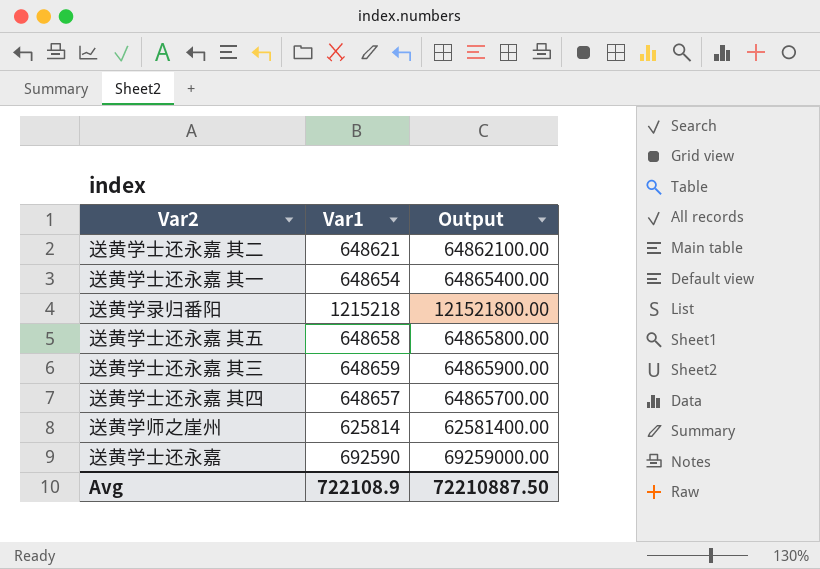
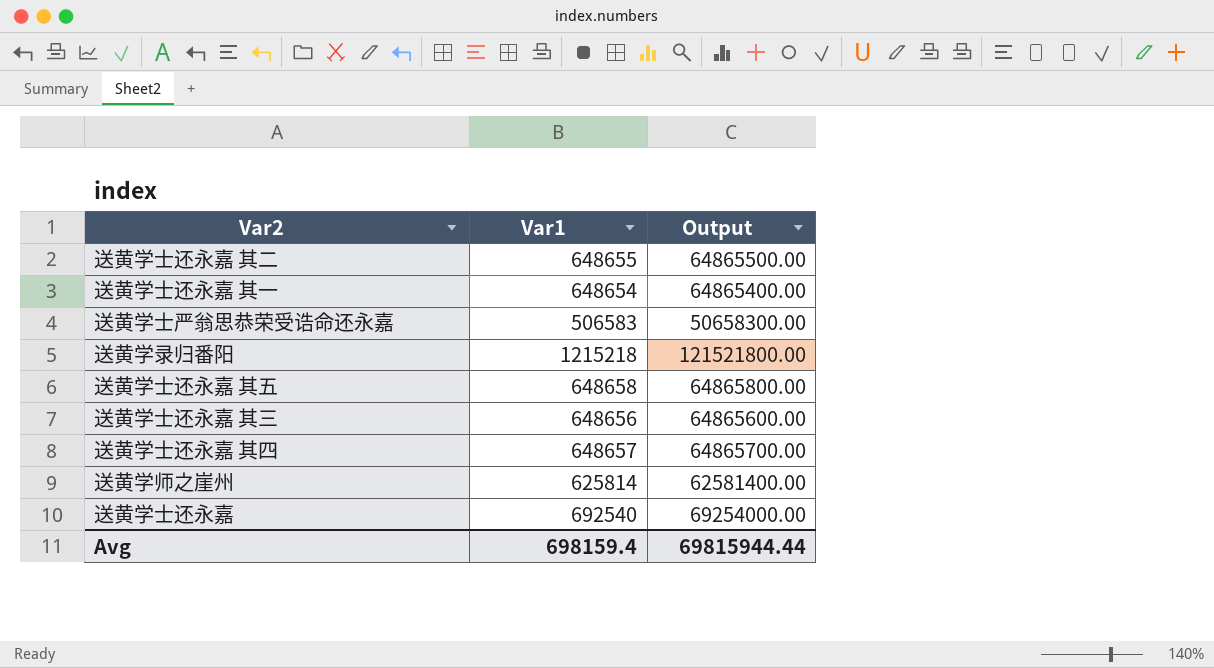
送黄学士还永嘉 其二 | Var1: 648621 -> 648655
送黄学士还永嘉 其二 | Output: 64862100.00 -> 64865500.00
row 送黄学士严翁思恭荣受诰命还永嘉: none -> 506583 | 50658300.00
送黄学士还永嘉 其三 | Var1: 648659 -> 648656
送黄学士还永嘉 其三 | Output: 64865900.00 -> 64865600.00
送黄学士还永嘉 | Var1: 692590 -> 692540
送黄学士还永嘉 | Output: 69259000.00 -> 69254000.00
Avg | Var1: 722108.9 -> 698159.4
Avg | Output: 72210887.50 -> 69815944.44

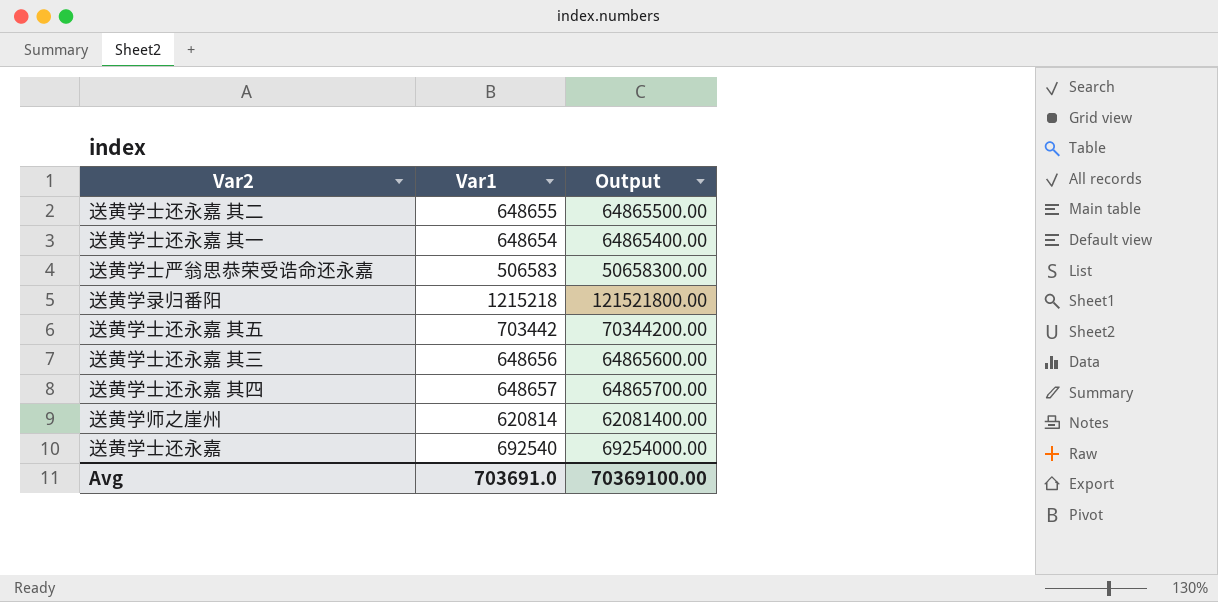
送黄学士还永嘉 其五 | Var1: 648658 -> 703442
送黄学士还永嘉 其五 | Output: 64865800.00 -> 70344200.00
送黄学师之崖州 | Var1: 625814 -> 620814
送黄学师之崖州 | Output: 62581400.00 -> 62081400.00
Avg | Var1: 698159.4 -> 703691.0
Avg | Output: 69815944.44 -> 70369100.00

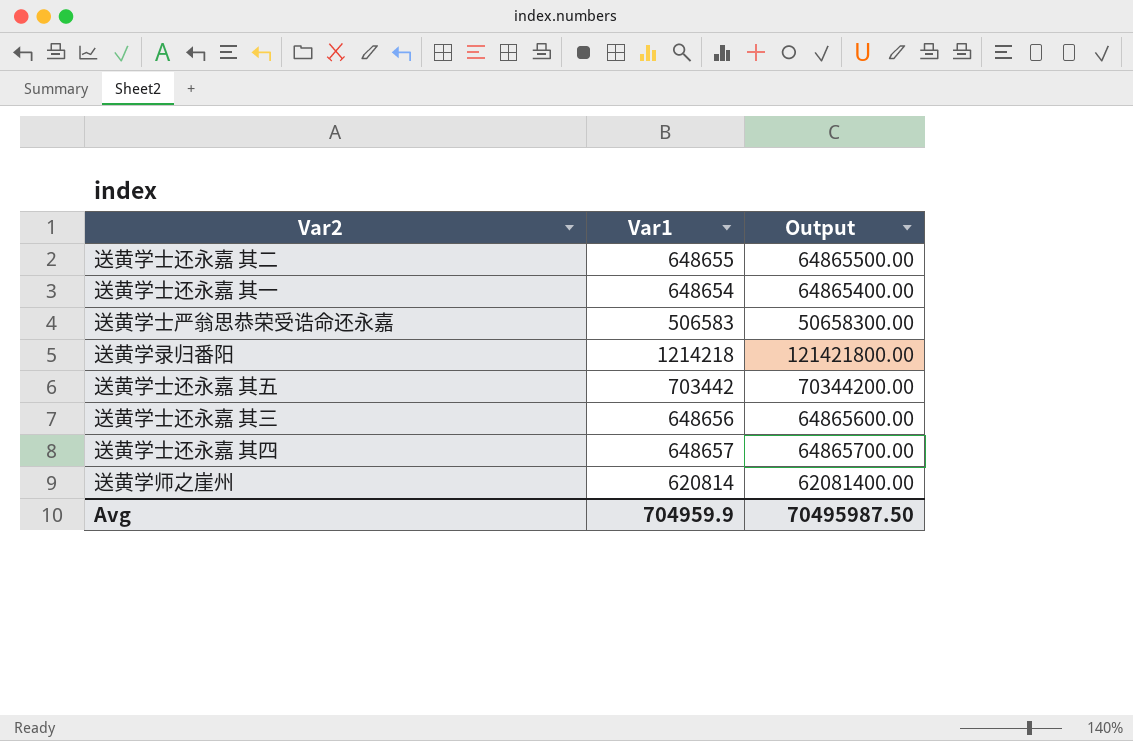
row 送黄学士还永嘉: 692540 | 69254000.00 -> none
送黄学录归番阳 | Var1: 1215218 -> 1214218
送黄学录归番阳 | Output: 121521800.00 -> 121421800.00
Avg | Var1: 703691.0 -> 704959.9
Avg | Output: 70369100.00 -> 70495987.50

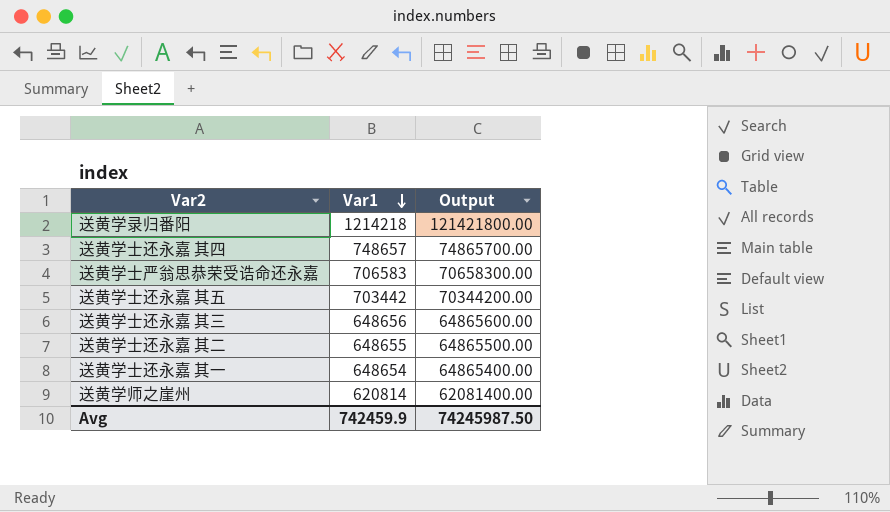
row order: none -> Var1 descending
送黄学士还永嘉 其四 | Var1: 648657 -> 748657
送黄学士还永嘉 其四 | Output: 64865700.00 -> 74865700.00
送黄学士严翁思恭荣受诰命还永嘉 | Var1: 506583 -> 706583
送黄学士严翁思恭荣受诰命还永嘉 | Output: 50658300.00 -> 70658300.00
Avg | Var1: 704959.9 -> 742459.9
Avg | Output: 70495987.50 -> 74245987.50

